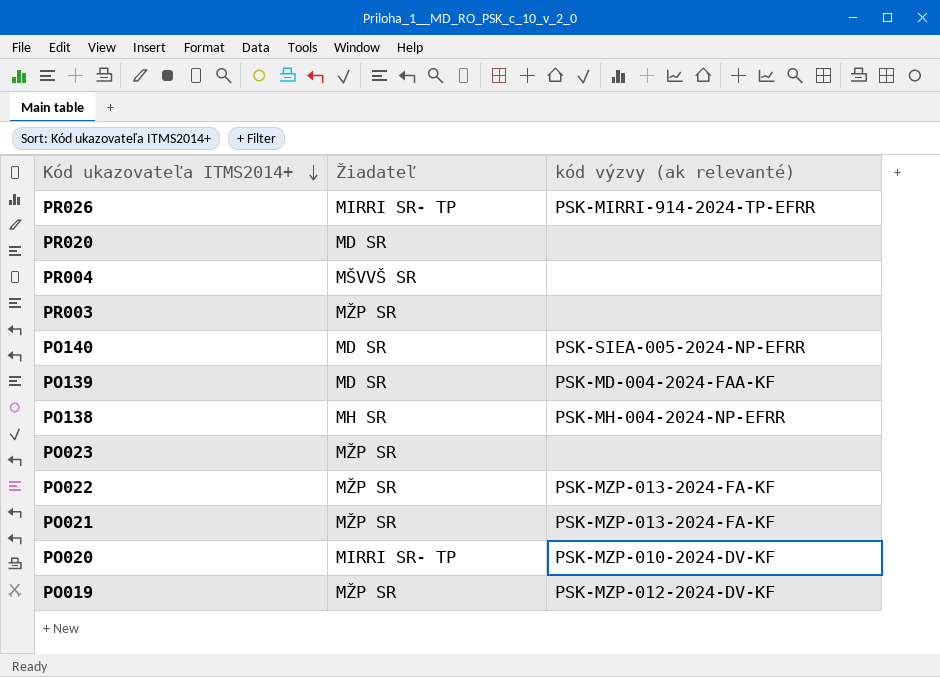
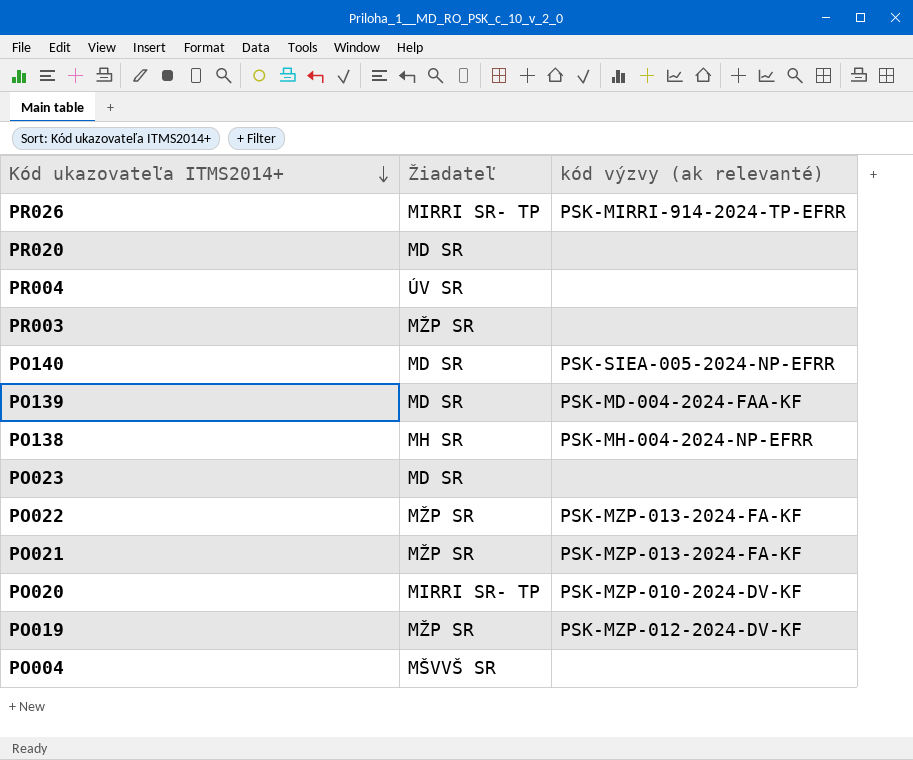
PR004 | Žiadateľ: MŠVVŠ SR -> ÚV SR
PO023 | Žiadateľ: MŽP SR -> MD SR
row PO004: none -> MŠVVŠ SR | none

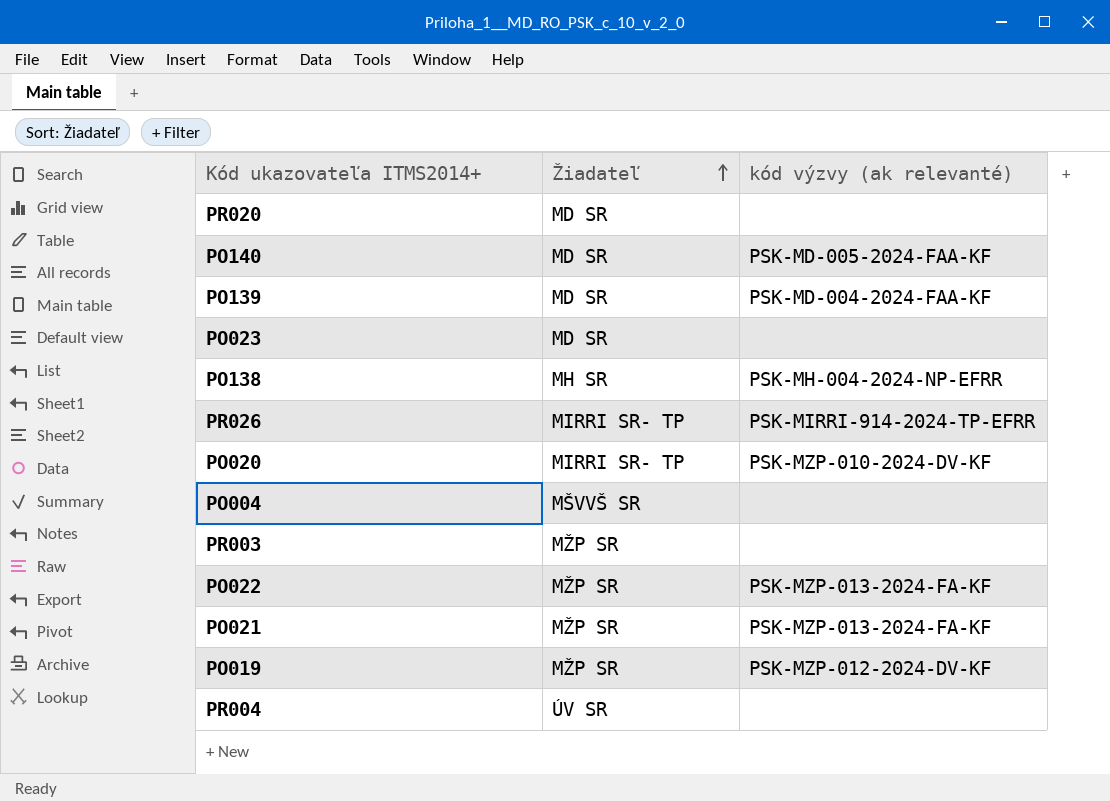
row order: Kód ukazovateľa ITMS2014+ descending -> Žiadateľ ascending
PO140 | kód výzvy (ak relevanté): PSK-SIEA-005-2024-NP-EFRR -> PSK-MD-005-2024-FAA-KF

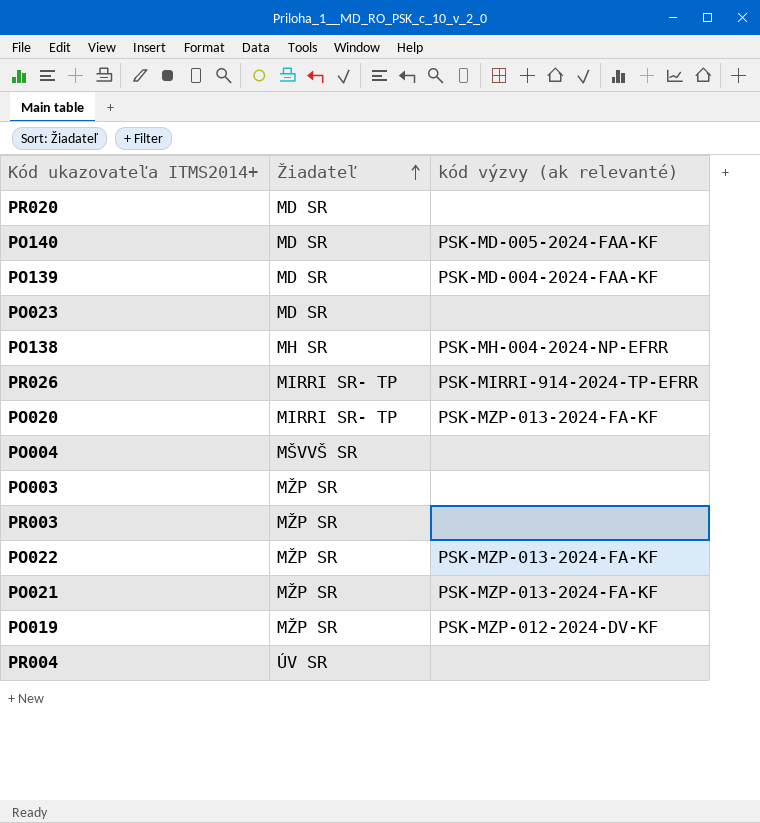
PO020 | kód výzvy (ak relevanté): PSK-MZP-010-2024-DV-KF -> PSK-MZP-013-2024-FA-KF
row PO003: none -> MŽP SR | none

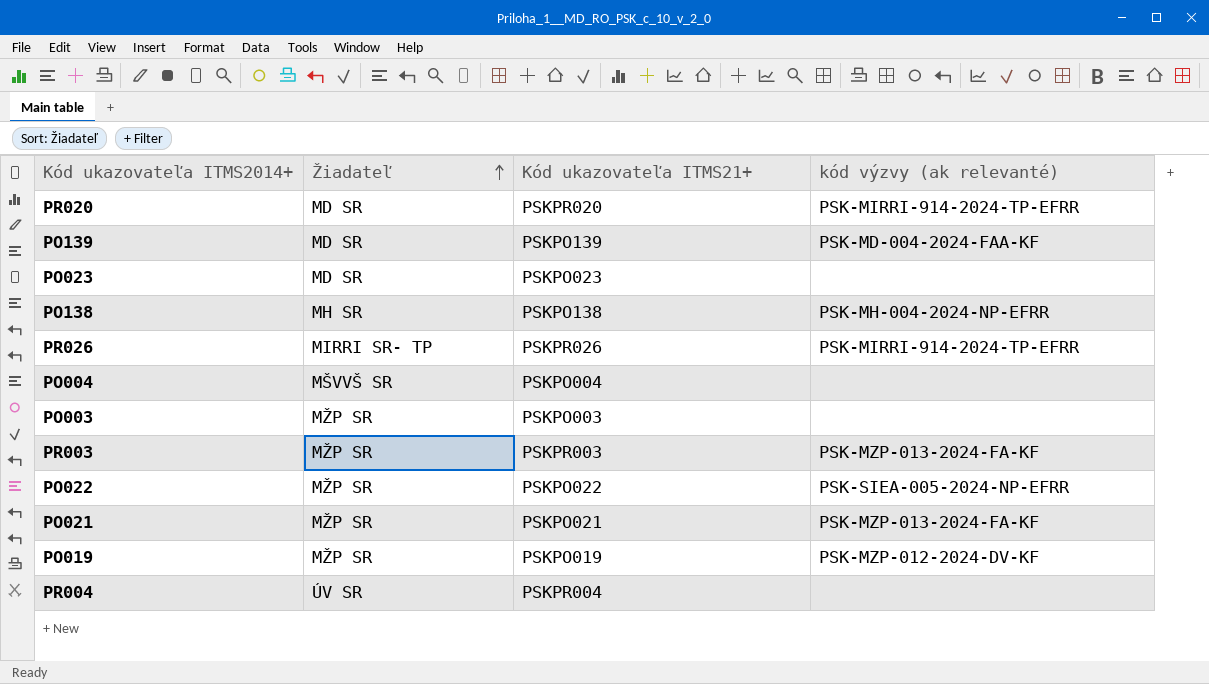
column Kód ukazovateľa ITMS21+ | position: none -> 3
row PO140: MD SR | PSK-MD-005-2024-FAA-KF -> none
row PO020: MIRRI SR- TP | PSK-MZP-013-2024-FA-KF -> none
PR020 | kód výzvy (ak relevanté): none -> PSK-MIRRI-914-2024-TP-EFRR
PR003 | kód výzvy (ak relevanté): none -> PSK-MZP-013-2024-FA-KF
PO022 | kód výzvy (ak relevanté): PSK-MZP-013-2024-FA-KF -> PSK-SIEA-005-2024-NP-EFRR

